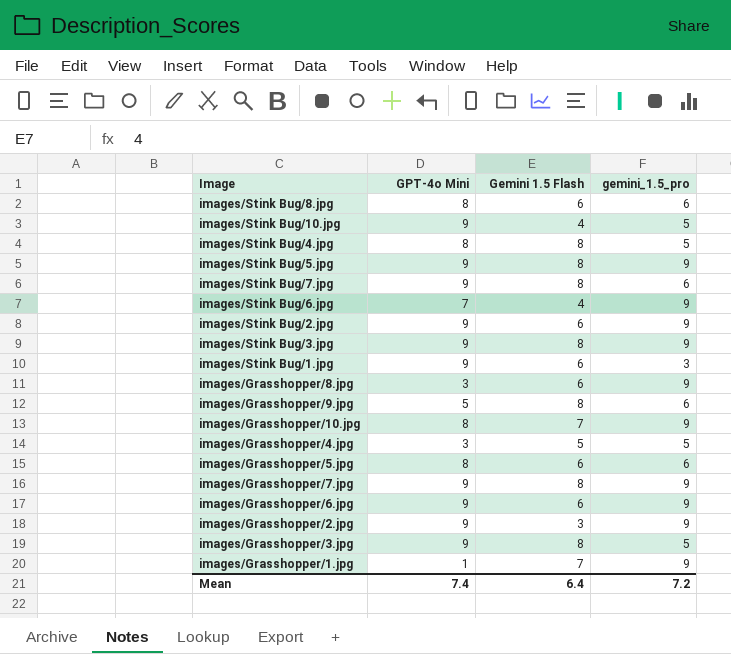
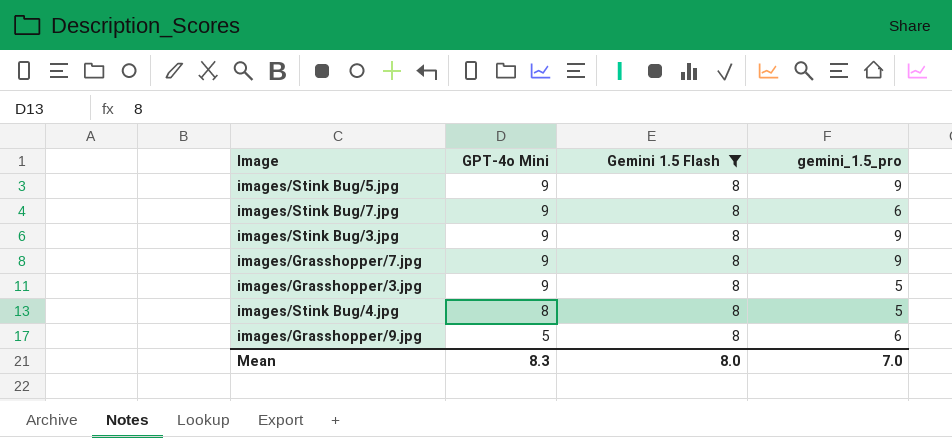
filter: none -> Gemini 1.5 Flash = 8
row order: none -> GPT-4o Mini descending
Mean | GPT-4o Mini: 7.4 -> 8.3
Mean | Gemini 1.5 Flash: 6.4 -> 8.0
Mean | gemini_1.5_pro: 7.2 -> 7.0

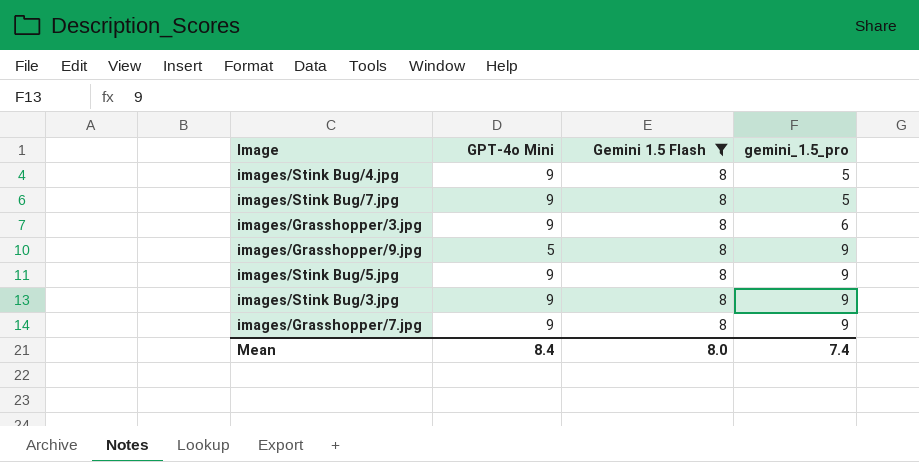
row order: GPT-4o Mini descending -> gemini_1.5_pro ascending
images/Stink Bug/4.jpg | GPT-4o Mini: 8 -> 9
images/Stink Bug/7.jpg | gemini_1.5_pro: 6 -> 5
images/Grasshopper/3.jpg | gemini_1.5_pro: 5 -> 6
images/Grasshopper/9.jpg | gemini_1.5_pro: 6 -> 9
Mean | GPT-4o Mini: 8.3 -> 8.4
Mean | gemini_1.5_pro: 7.0 -> 7.4

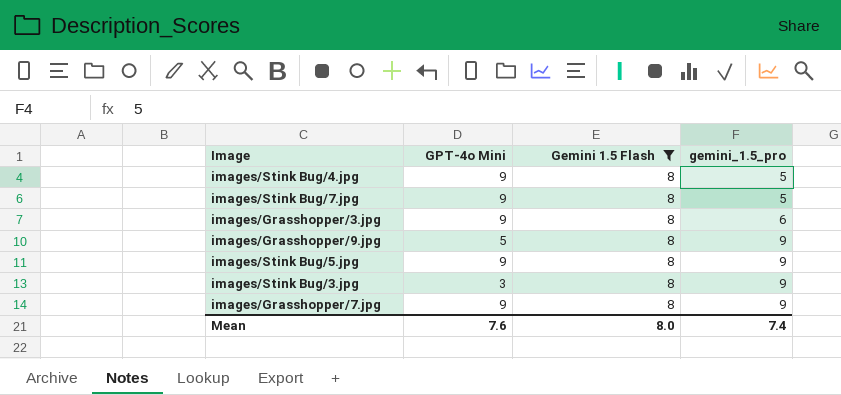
images/Stink Bug/3.jpg | GPT-4o Mini: 9 -> 3
Mean | GPT-4o Mini: 8.4 -> 7.6

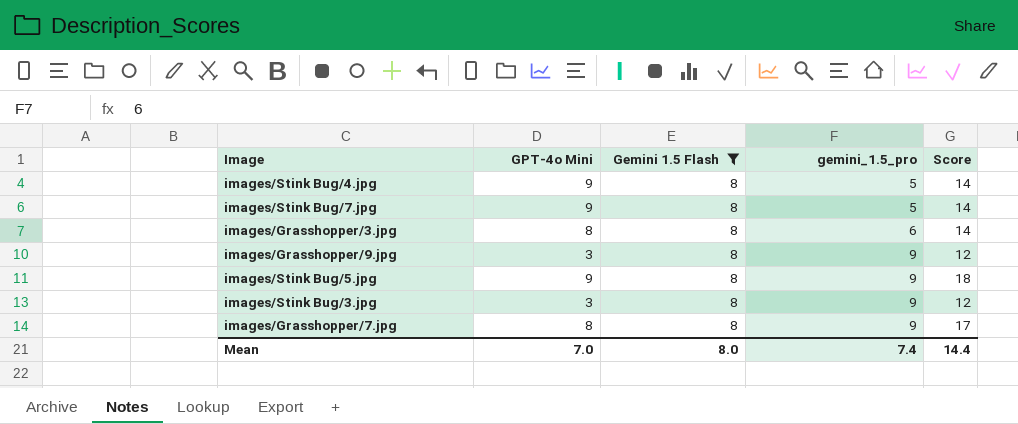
column Score | formula: none -> [GPT-4o Mini] + [gemini_1.5_pro]
images/Grasshopper/3.jpg | GPT-4o Mini: 9 -> 8
images/Grasshopper/9.jpg | GPT-4o Mini: 5 -> 3
images/Grasshopper/7.jpg | GPT-4o Mini: 9 -> 8
Mean | GPT-4o Mini: 7.6 -> 7.0

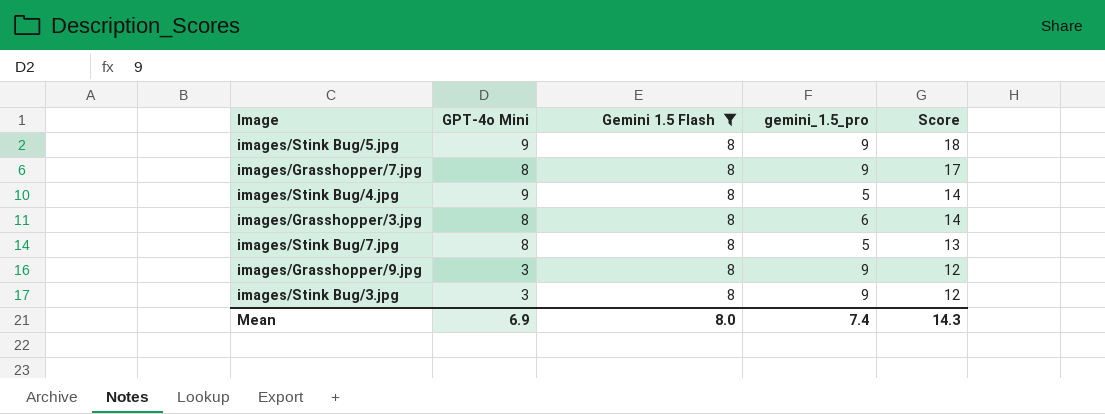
row order: gemini_1.5_pro ascending -> Score descending
images/Stink Bug/7.jpg | GPT-4o Mini: 9 -> 8
images/Stink Bug/7.jpg | Score: 14 -> 13
Mean | GPT-4o Mini: 7.0 -> 6.9
Mean | Score: 14.4 -> 14.3

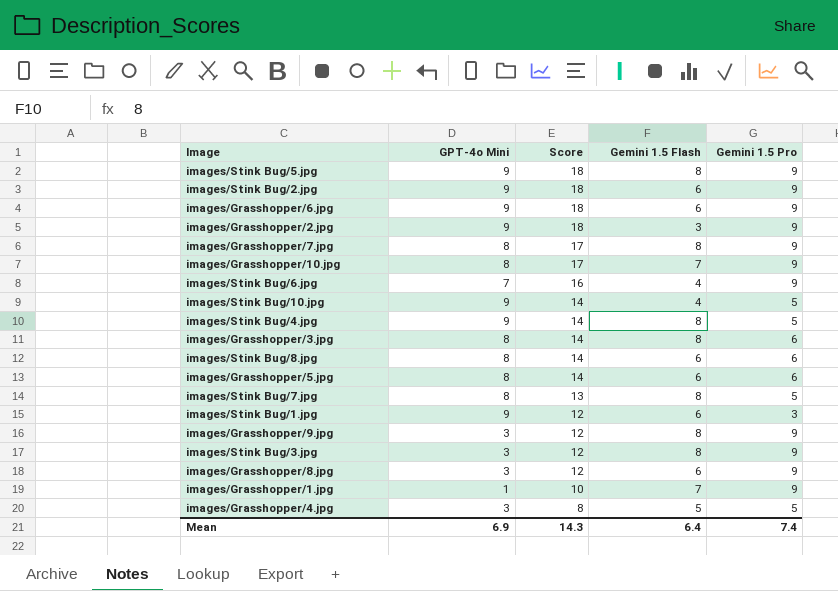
filter: Gemini 1.5 Flash = 8 -> none
column Score | position: 5 -> 3
column name: gemini_1.5_pro -> Gemini 1.5 Pro
Mean | Gemini 1.5 Flash: 8.0 -> 6.4

